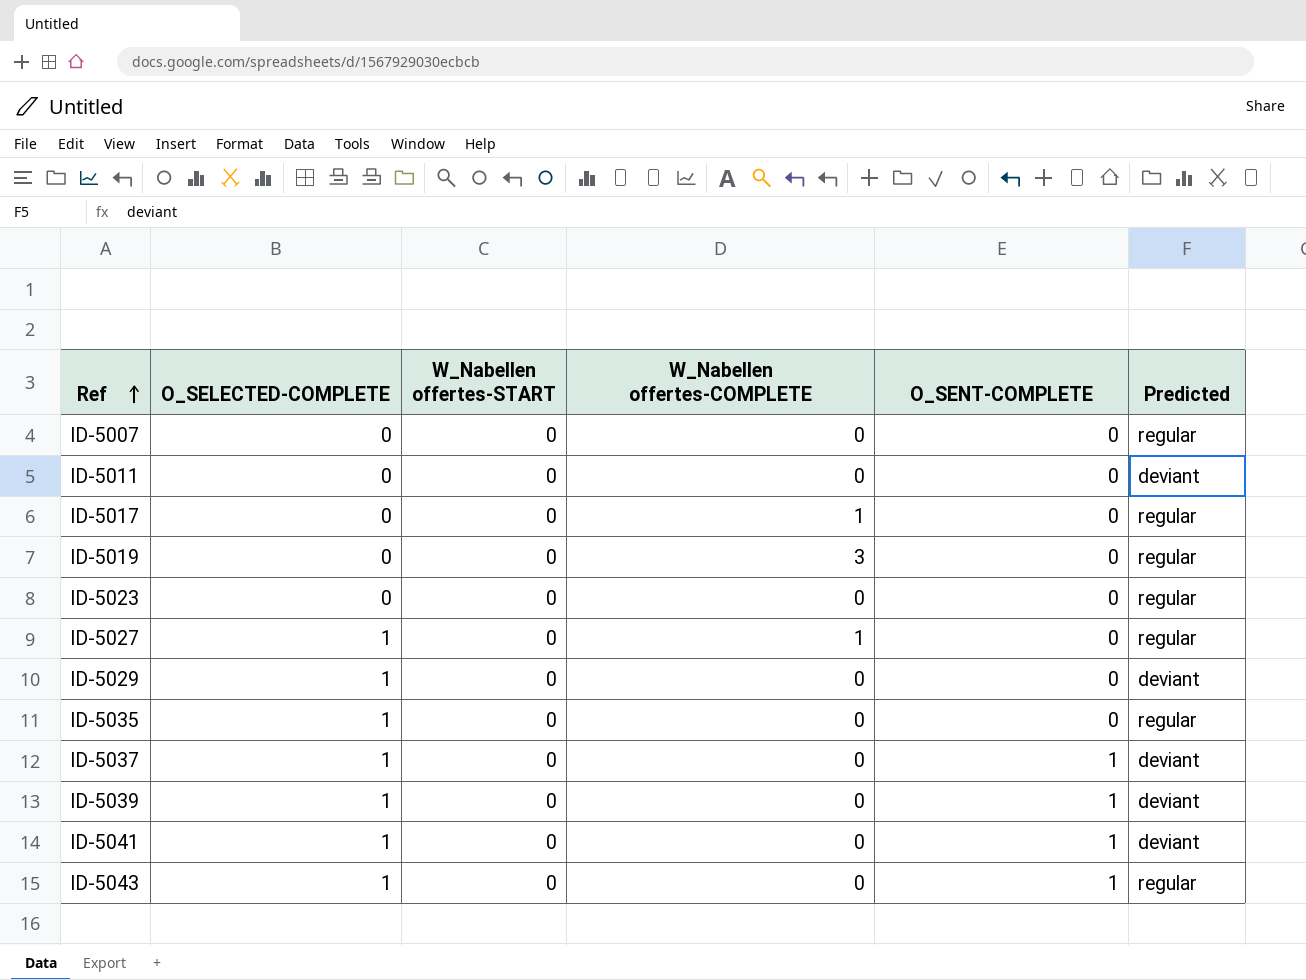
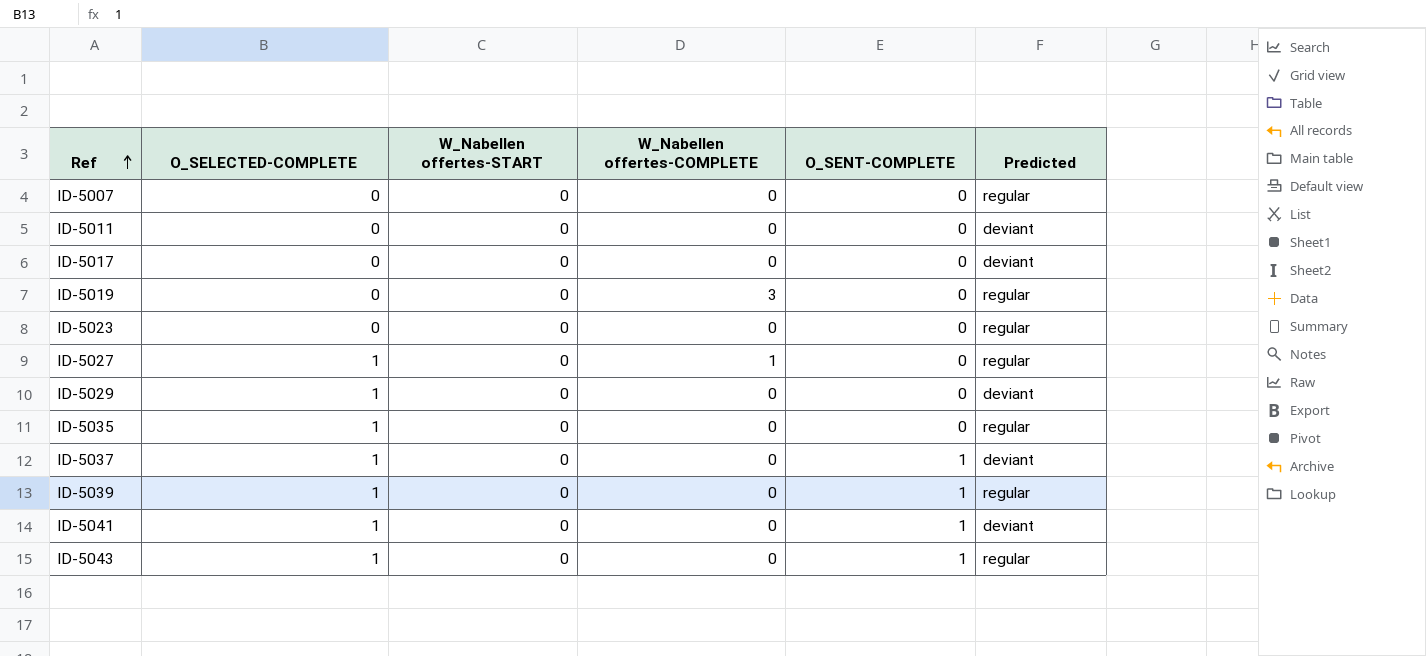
ID-5017 | W_Nabellen offertes-COMPLETE: 1 -> 0
ID-5017 | Predicted: regular -> deviant
ID-5039 | Predicted: deviant -> regular

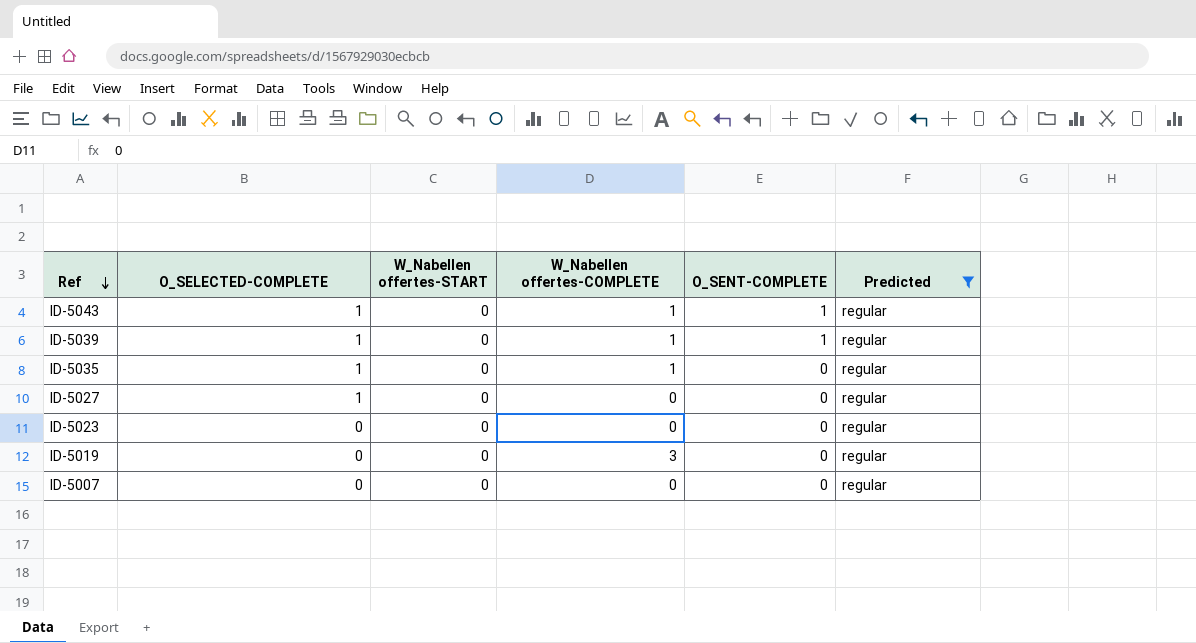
filter: none -> Predicted = regular
row order: Ref ascending -> Ref descending
ID-5043 | W_Nabellen offertes-COMPLETE: 0 -> 1
ID-5039 | W_Nabellen offertes-COMPLETE: 0 -> 1
ID-5035 | W_Nabellen offertes-COMPLETE: 0 -> 1
ID-5027 | W_Nabellen offertes-COMPLETE: 1 -> 0

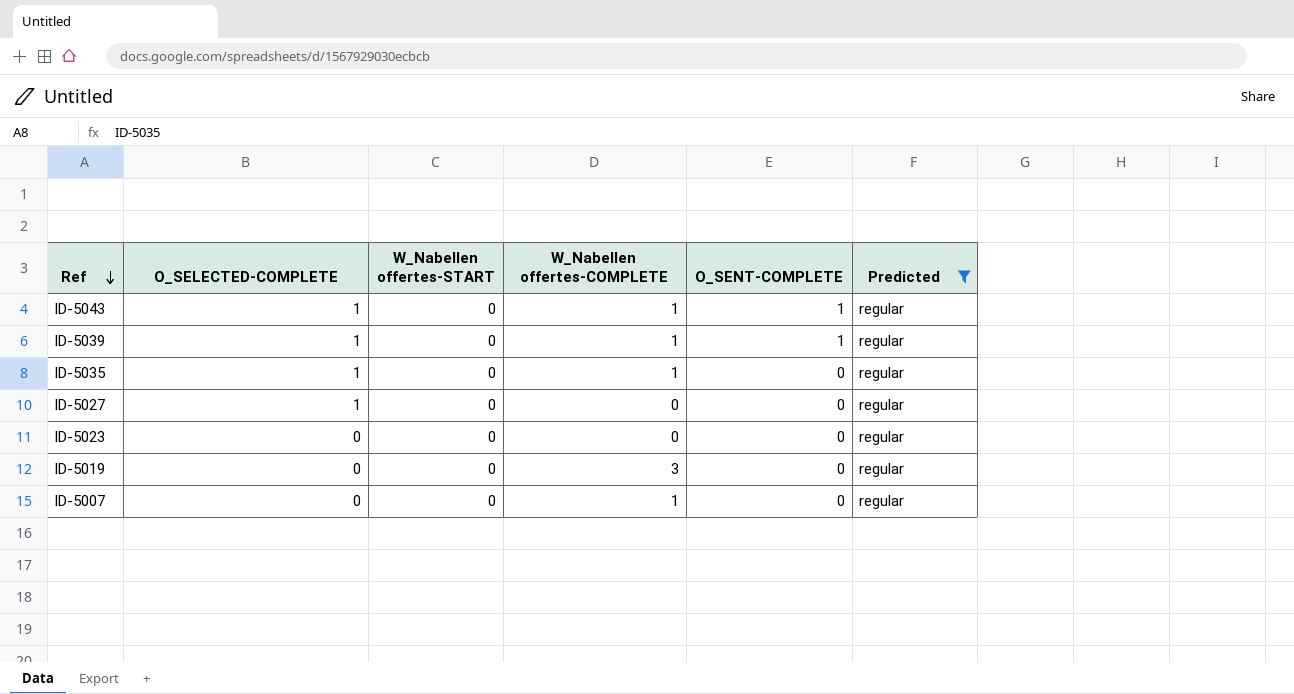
ID-5007 | W_Nabellen offertes-COMPLETE: 0 -> 1

